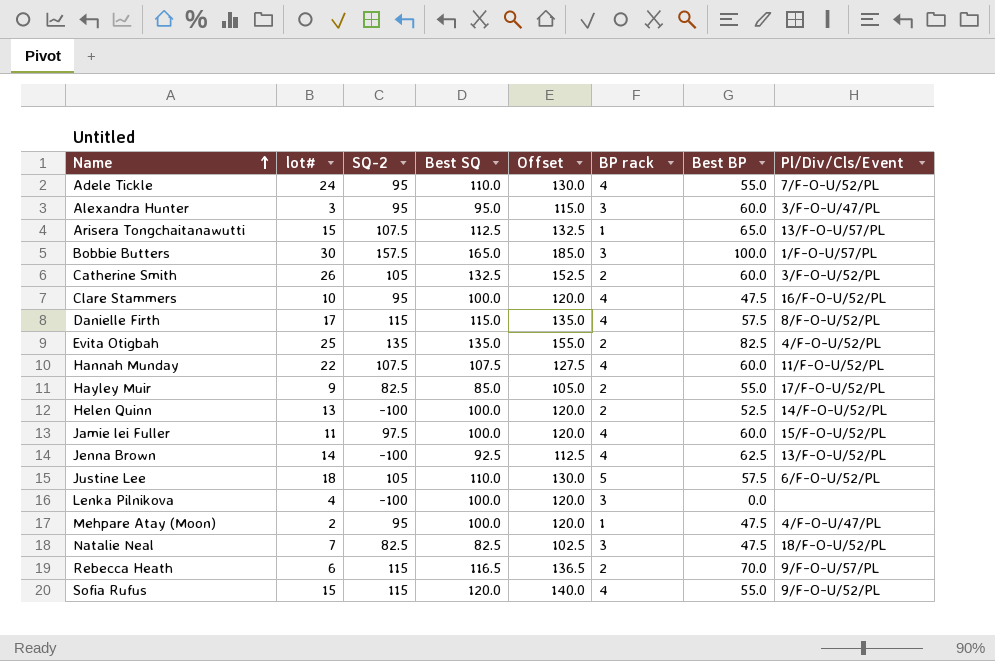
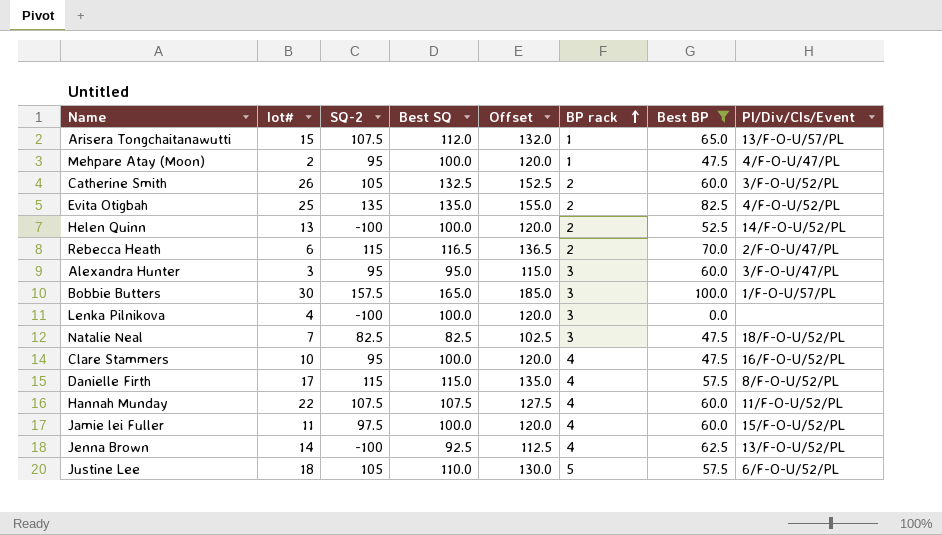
filter: none -> Best BP != 55.0
row order: Name ascending -> BP rack ascending
Arisera Tongchaitanawutti | Best SQ: 112.5 -> 112.0
Arisera Tongchaitanawutti | Offset: 132.5 -> 132.0
Rebecca Heath | Pl/Div/Cls/Event: 9/F-O-U/57/PL -> 2/F-O-U/47/PL

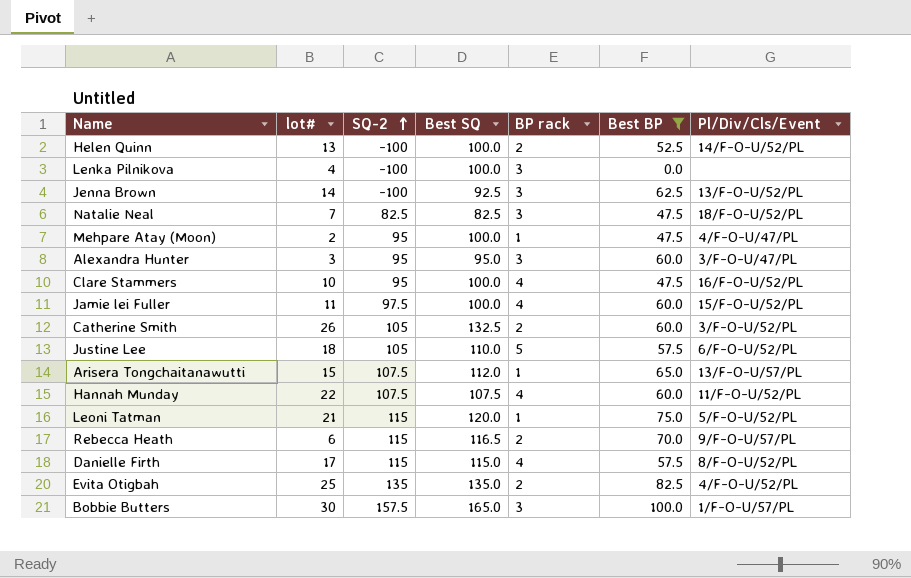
row order: BP rack ascending -> SQ-2 ascending
column Offset | formula: [Best SQ] + 20 -> none
Jenna Brown | BP rack: 4 -> 3
row Leoni Tatman: none -> 21 | 115 | 120.0 | 1 | 75.0 | 5/F-O-U/52/PL
Rebecca Heath | Pl/Div/Cls/Event: 2/F-O-U/47/PL -> 9/F-O-U/57/PL

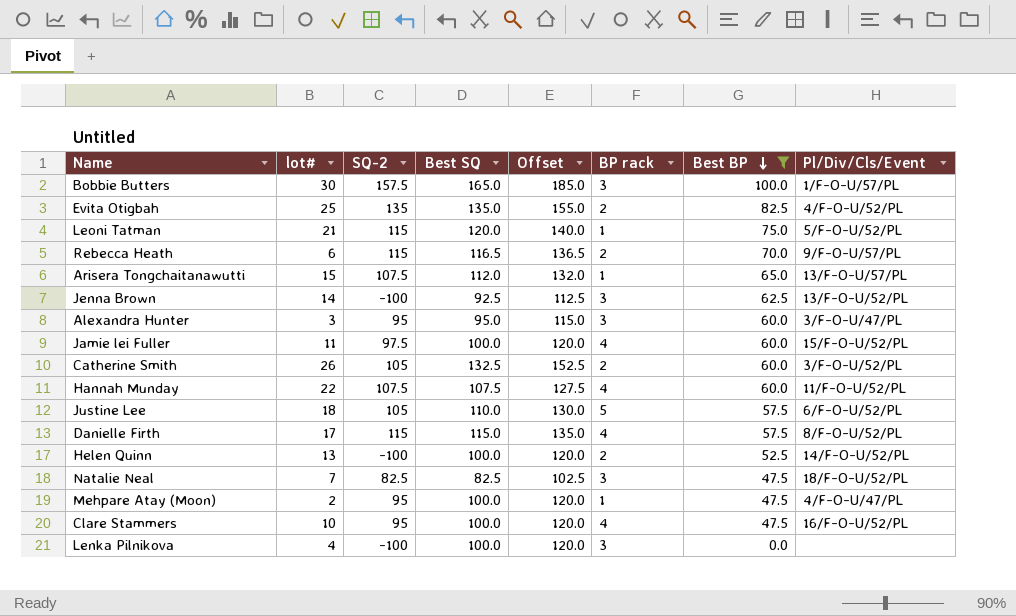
row order: SQ-2 ascending -> Best BP descending
column Offset | formula: none -> [Best SQ] + 20

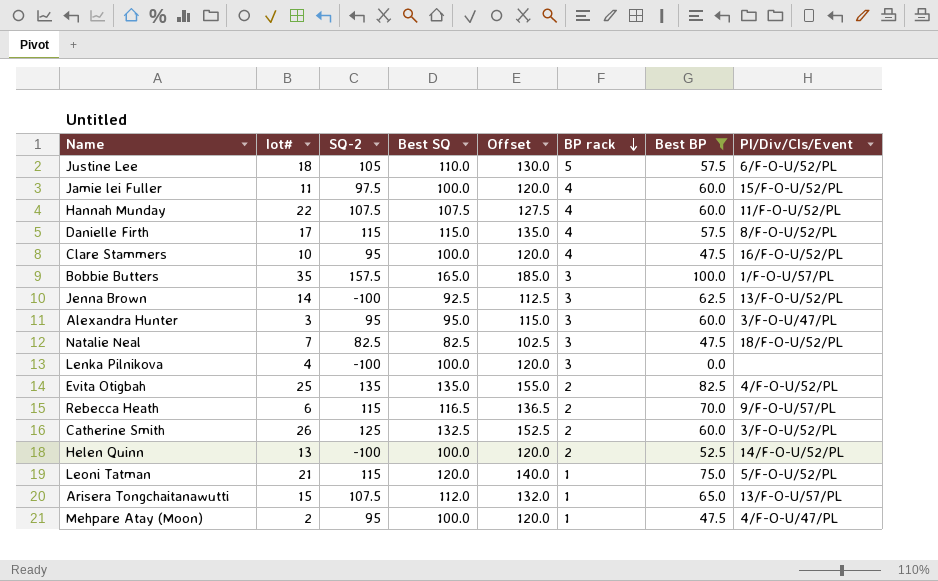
row order: Best BP descending -> BP rack descending
Bobbie Butters | lot#: 30 -> 35
Catherine Smith | SQ-2: 105 -> 125

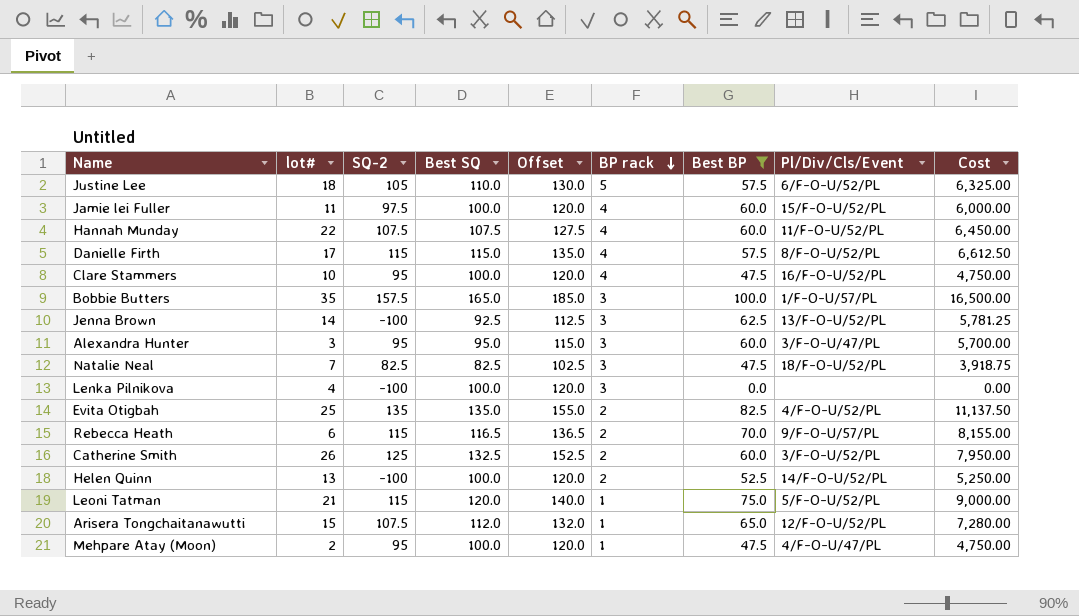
column Cost | formula: none -> [Best SQ] * [Best BP]
Arisera Tongchaitanawutti | Pl/Div/Cls/Event: 13/F-O-U/57/PL -> 12/F-O-U/52/PL

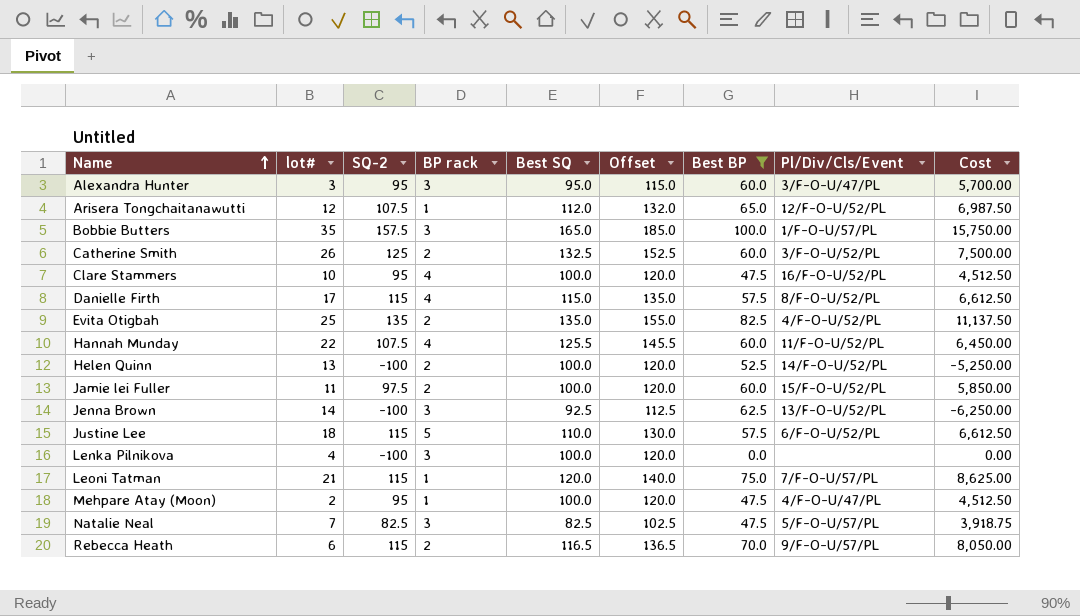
row order: BP rack descending -> Name ascending
column BP rack | position: 6 -> 4
column Cost | formula: [Best SQ] * [Best BP] -> [SQ-2] * [Best BP]
Arisera Tongchaitanawutti | lot#: 15 -> 12
Hannah Munday | Best SQ: 107.5 -> 125.5
Hannah Munday | Offset: 127.5 -> 145.5
Jamie lei Fuller | BP rack: 4 -> 2
Justine Lee | SQ-2: 105 -> 115
Leoni Tatman | Pl/Div/Cls/Event: 5/F-O-U/52/PL -> 7/F-O-U/57/PL
Natalie Neal | Pl/Div/Cls/Event: 18/F-O-U/52/PL -> 5/F-O-U/57/PL

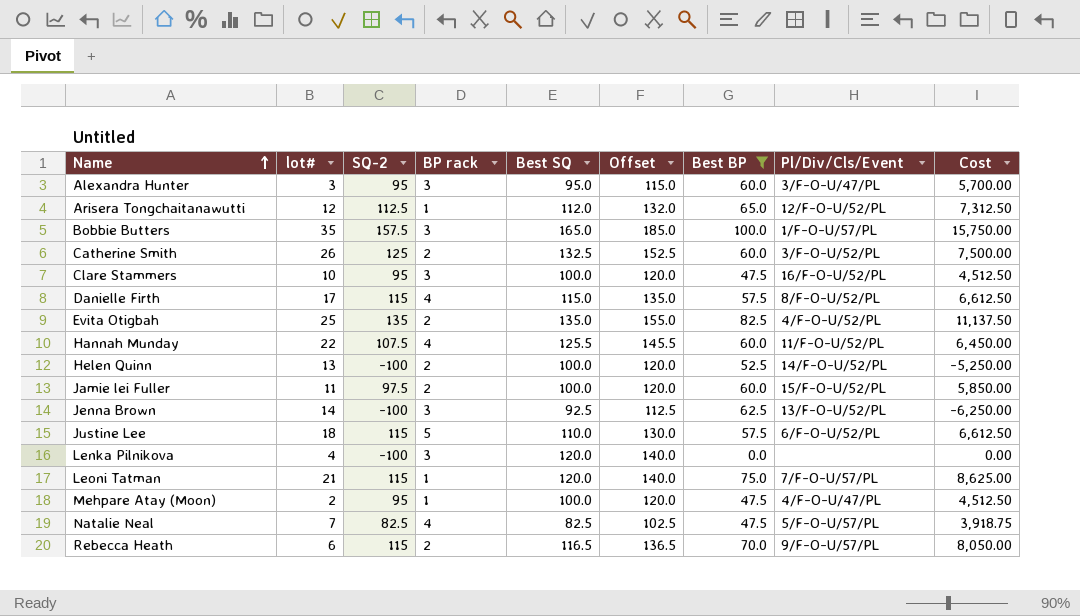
Arisera Tongchaitanawutti | SQ-2: 107.5 -> 112.5
Arisera Tongchaitanawutti | Cost: 6,987.50 -> 7,312.50
Clare Stammers | BP rack: 4 -> 3
Lenka Pilnikova | Best SQ: 100.0 -> 120.0
Lenka Pilnikova | Offset: 120.0 -> 140.0
Natalie Neal | BP rack: 3 -> 4

